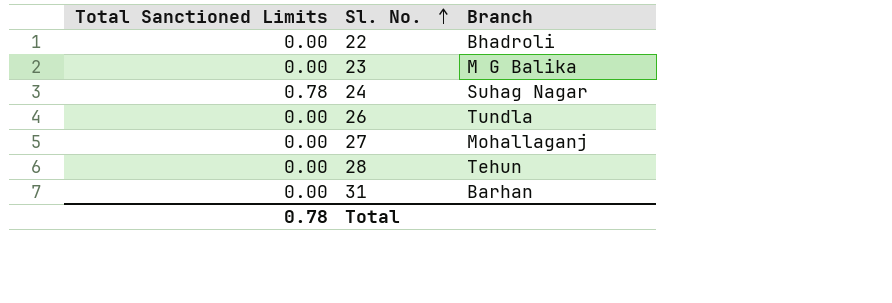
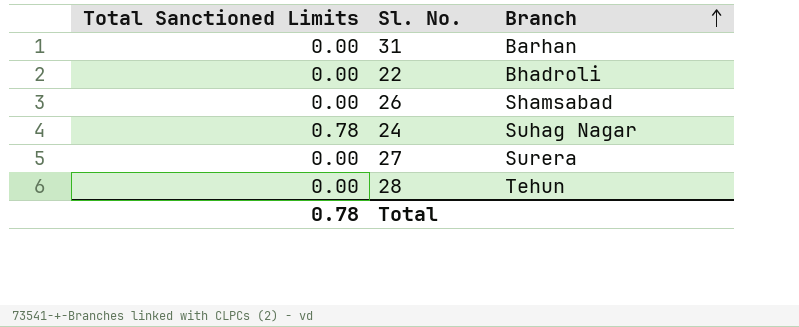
row order: Sl. No. ascending -> Branch ascending
row 23: 0.00 | M G Balika -> none
26 | Branch: Tundla -> Shamsabad
27 | Branch: Mohallaganj -> Surera

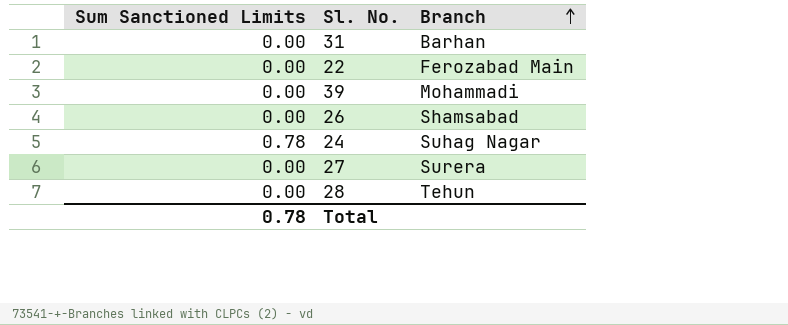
column name: Total Sanctioned Limits -> Sum Sanctioned Limits
22 | Branch: Bhadroli -> Ferozabad Main
row 39: none -> 0.00 | Mohammadi

